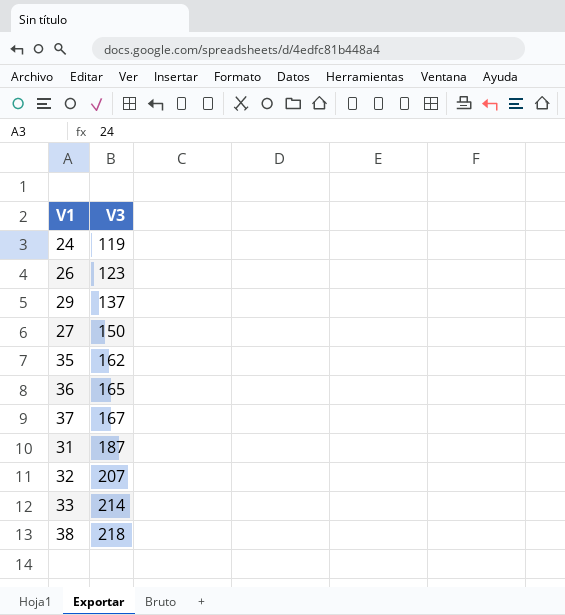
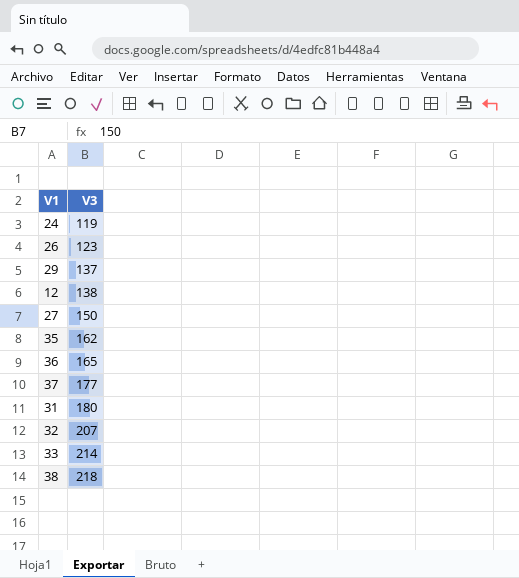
row 12: none -> 138
37 | V3: 167 -> 177
31 | V3: 187 -> 180

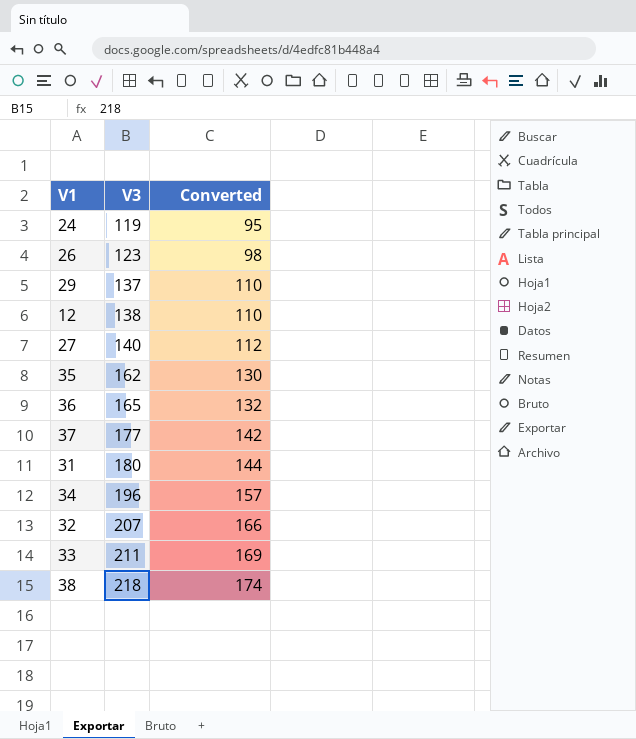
column Converted | formula: none -> [V3] * 0.8
27 | V3: 150 -> 140
row 34: none -> 196 | 157
33 | V3: 214 -> 211

